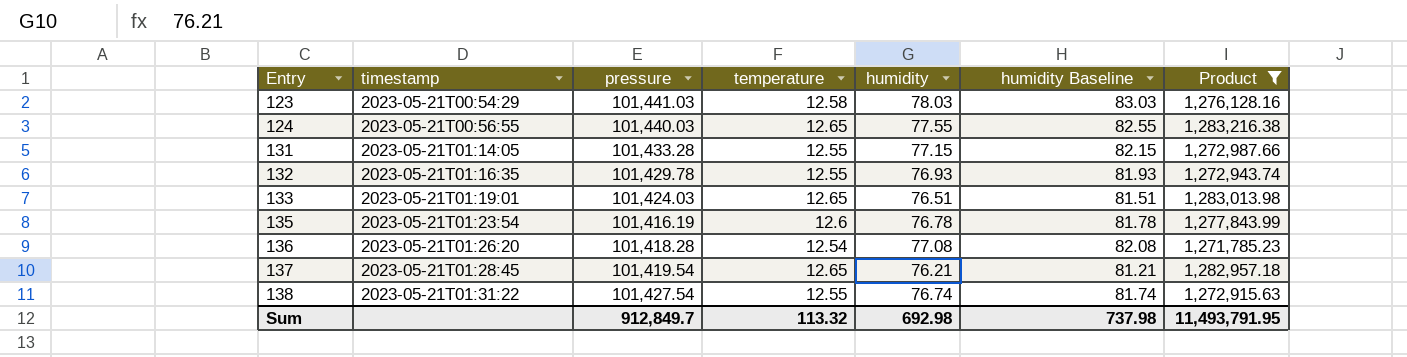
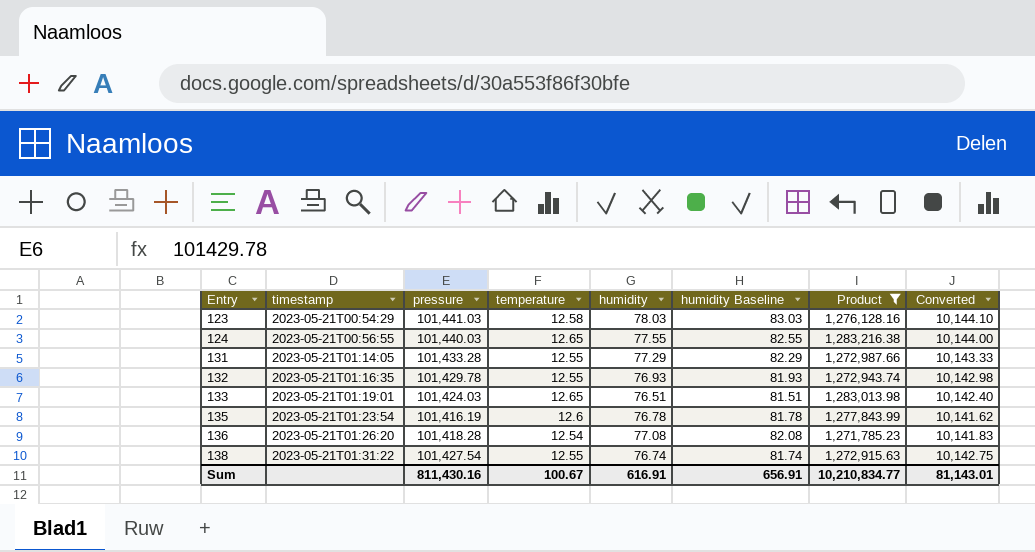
column Converted | formula: none -> [pressure] * 0.1
row 137: 2023-05-21T01:28:45 | 101,419.54 | 12.65 | 76.21 | 81.21 | 1,282,957.18 -> none
131 | humidity: 77.15 -> 77.29
131 | humidity Baseline: 82.15 -> 82.29
Sum | pressure: 912,849.7 -> 811,430.16
Sum | temperature: 113.32 -> 100.67
Sum | humidity: 692.98 -> 616.91
Sum | humidity Baseline: 737.98 -> 656.91
Sum | Product: 11,493,791.95 -> 10,210,834.77

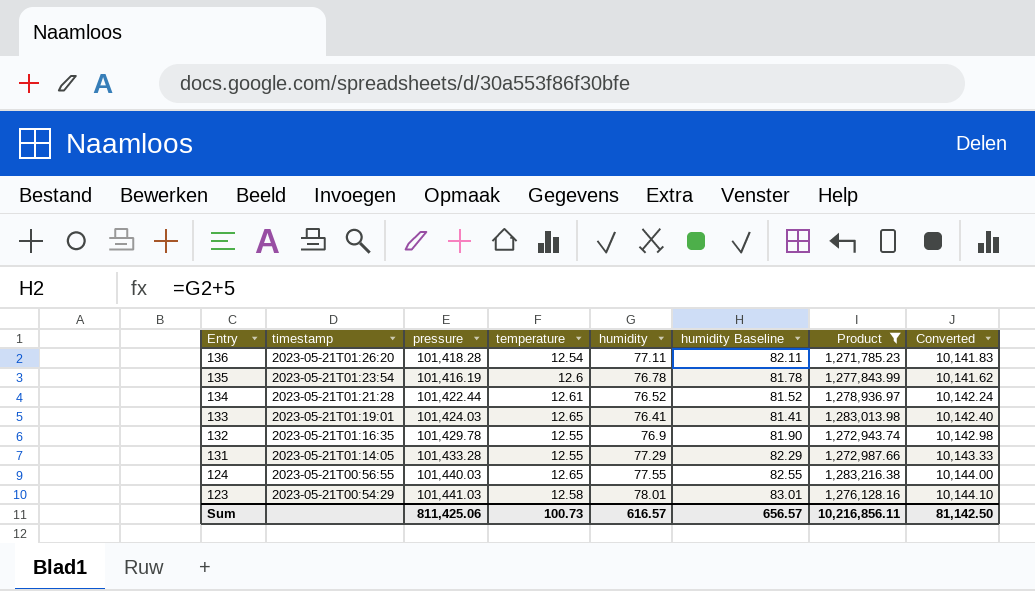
row order: Entry ascending -> Entry descending
row 138: 2023-05-21T01:31:22 | 101,427.54 | 12.55 | 76.74 | 81.74 | 1,272,915.63 | 10,142.75 -> none
136 | humidity: 77.08 -> 77.11
136 | humidity Baseline: 82.08 -> 82.11
row 134: none -> 2023-05-21T01:21:28 | 101,422.44 | 12.61 | 76.52 | 81.52 | 1,278,936.97 | 10,142.24
133 | humidity: 76.51 -> 76.41
133 | humidity Baseline: 81.51 -> 81.41
132 | humidity: 76.93 -> 76.9
132 | humidity Baseline: 81.93 -> 81.90
123 | humidity: 78.03 -> 78.01
123 | humidity Baseline: 83.03 -> 83.01
Sum | pressure: 811,430.16 -> 811,425.06
Sum | temperature: 100.67 -> 100.73
Sum | humidity: 616.91 -> 616.57
Sum | humidity Baseline: 656.91 -> 656.57
Sum | Product: 10,210,834.77 -> 10,216,856.11
Sum | Converted: 81,143.01 -> 81,142.50

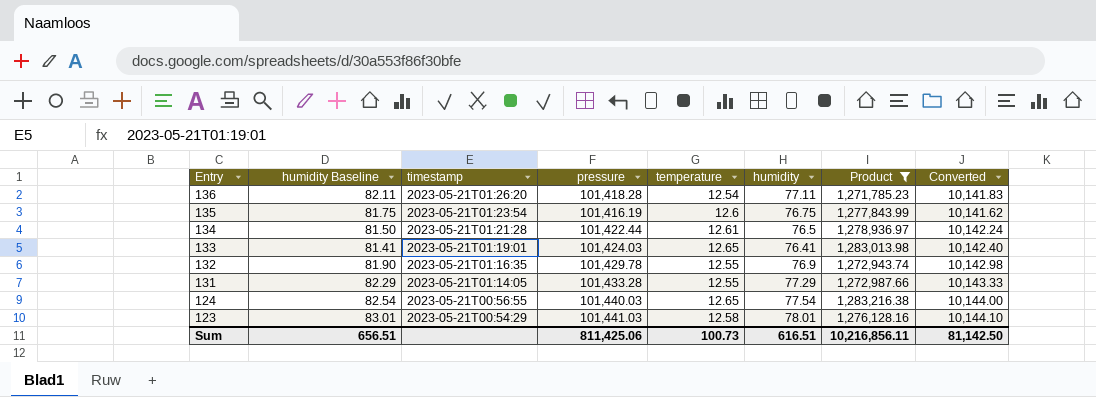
column humidity Baseline | position: 6 -> 2
135 | humidity Baseline: 81.78 -> 81.75
135 | humidity: 76.78 -> 76.75
134 | humidity Baseline: 81.52 -> 81.50
134 | humidity: 76.52 -> 76.5
124 | humidity Baseline: 82.55 -> 82.54
124 | humidity: 77.55 -> 77.54
Sum | humidity Baseline: 656.57 -> 656.51
Sum | humidity: 616.57 -> 616.51

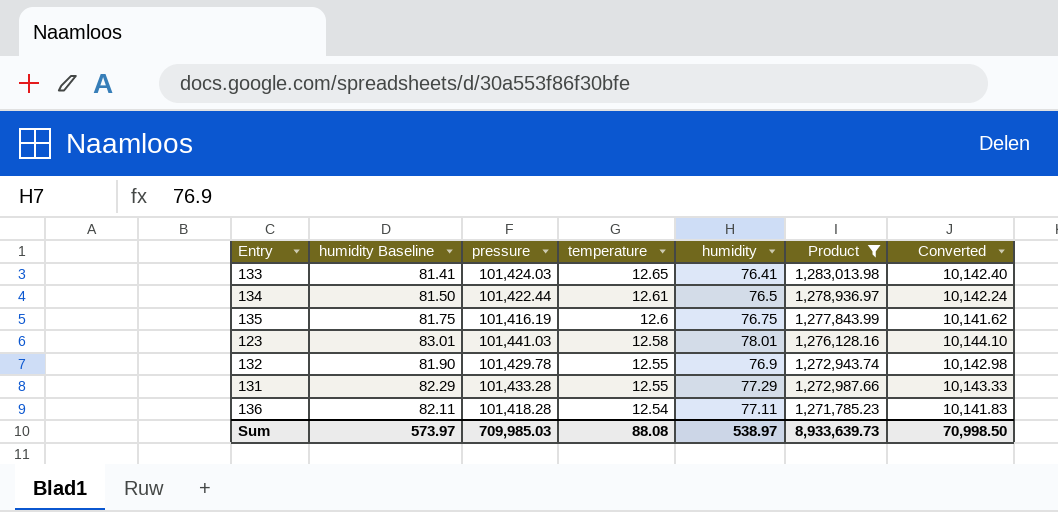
row order: Entry descending -> temperature descending
column timestamp | position: 3 -> none
row 124: 82.54 | 2023-05-21T00:56:55 | 101,440.03 | 12.65 | 77.54 | 1,283,216.38 | 10,144.00 -> none
Sum | humidity Baseline: 656.51 -> 573.97
Sum | pressure: 811,425.06 -> 709,985.03
Sum | temperature: 100.73 -> 88.08
Sum | humidity: 616.51 -> 538.97
Sum | Product: 10,216,856.11 -> 8,933,639.73
Sum | Converted: 81,142.50 -> 70,998.50

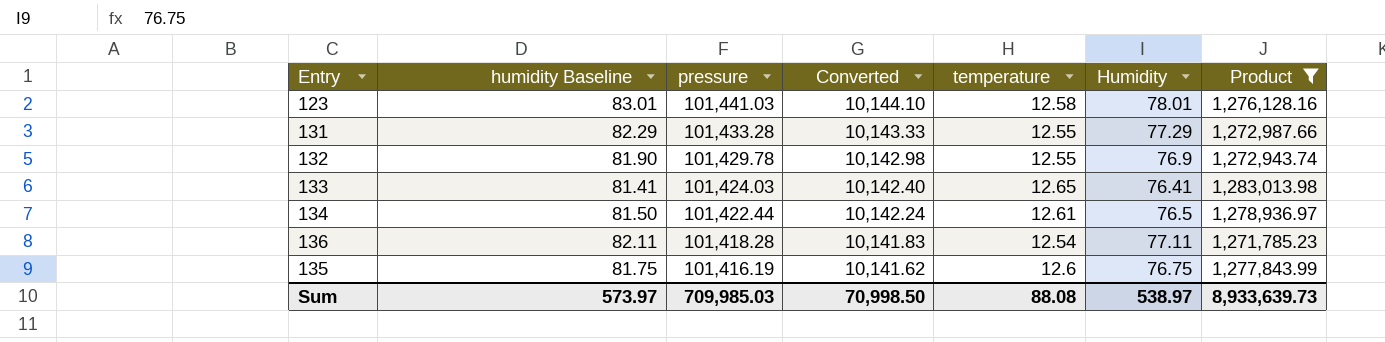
row order: temperature descending -> pressure descending
column Converted | position: 7 -> 4
column name: humidity -> Humidity

